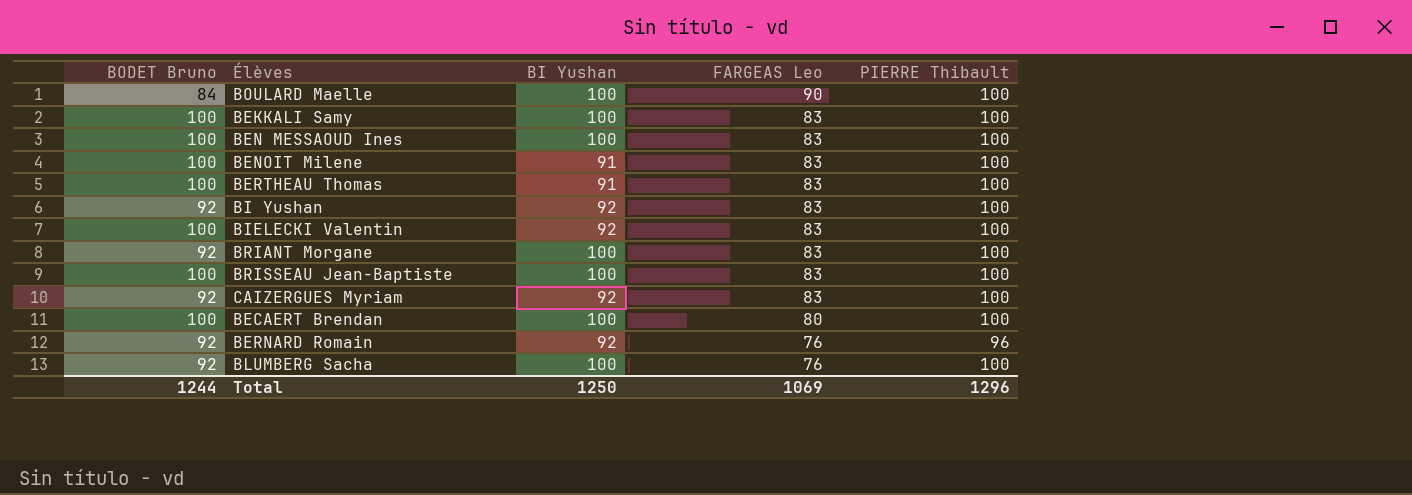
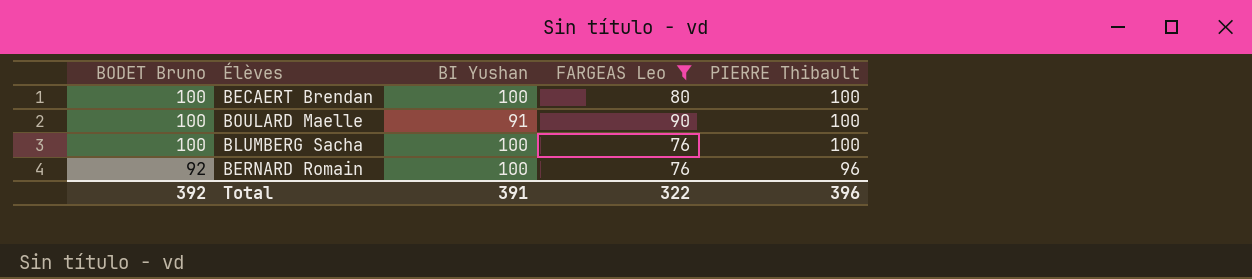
filter: none -> FARGEAS Leo != 83
row order: FARGEAS Leo descending -> BODET Bruno descending
BOULARD Maelle | BODET Bruno: 84 -> 100
BOULARD Maelle | BI Yushan: 100 -> 91
BLUMBERG Sacha | BODET Bruno: 92 -> 100
BERNARD Romain | BI Yushan: 92 -> 100
Total | BODET Bruno: 1244 -> 392
Total | BI Yushan: 1250 -> 391
Total | FARGEAS Leo: 1069 -> 322
Total | PIERRE Thibault: 1296 -> 396

